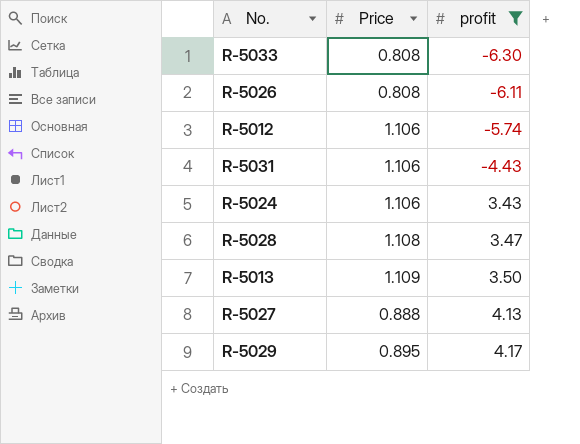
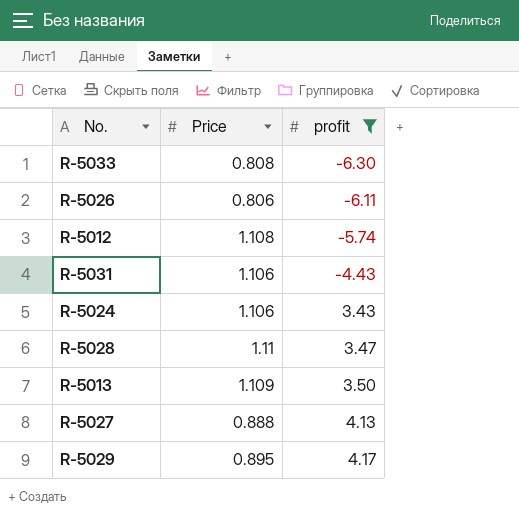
R-5026 | Price: 0.808 -> 0.806
R-5012 | Price: 1.106 -> 1.108
R-5028 | Price: 1.108 -> 1.11

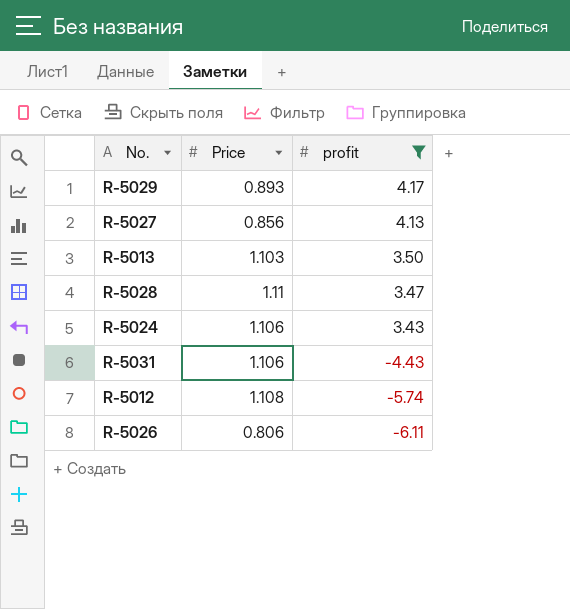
row order: profit ascending -> profit descending
row R-5033: 0.808 | -6.30 -> none
R-5029 | Price: 0.895 -> 0.893
R-5027 | Price: 0.888 -> 0.856
R-5013 | Price: 1.109 -> 1.103

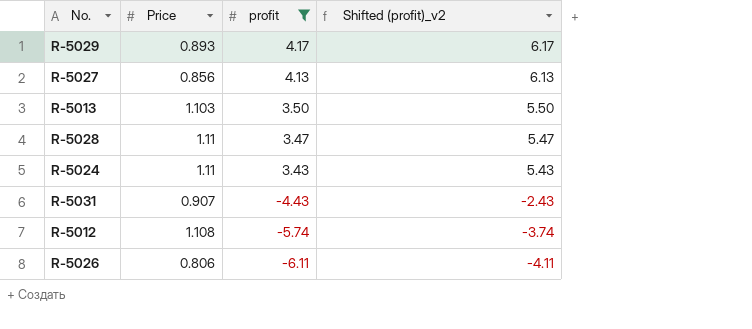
column Shifted (profit)_v2 | formula: none -> [profit] + 2
R-5024 | Price: 1.106 -> 1.11
R-5031 | Price: 1.106 -> 0.907

